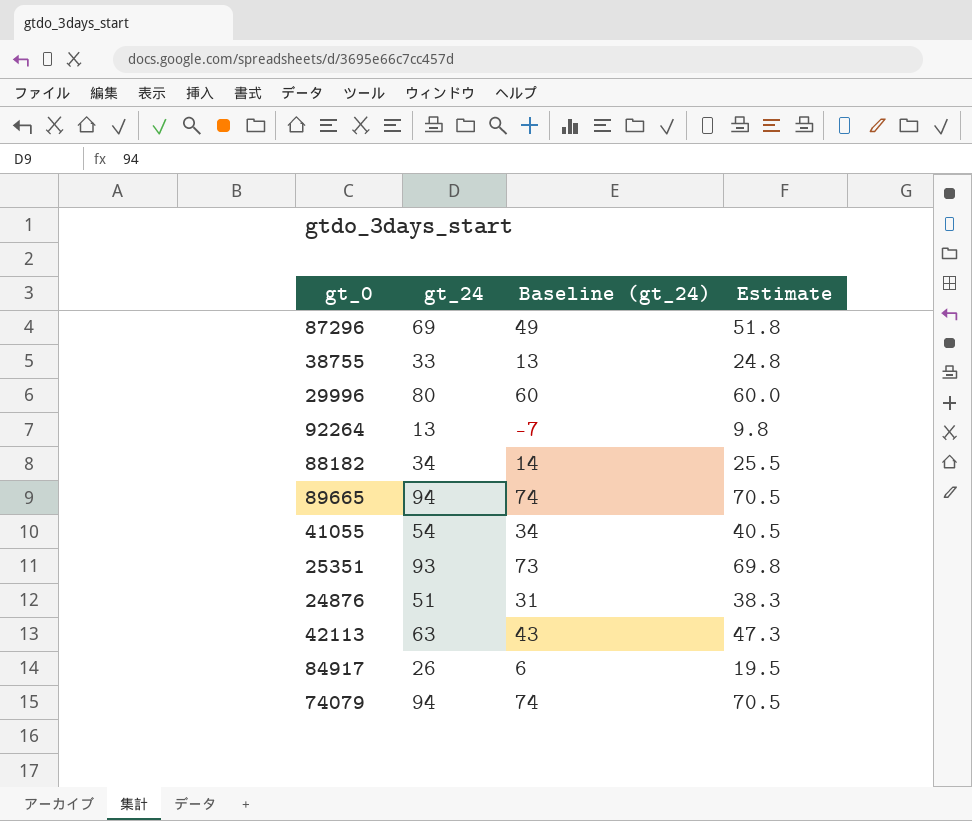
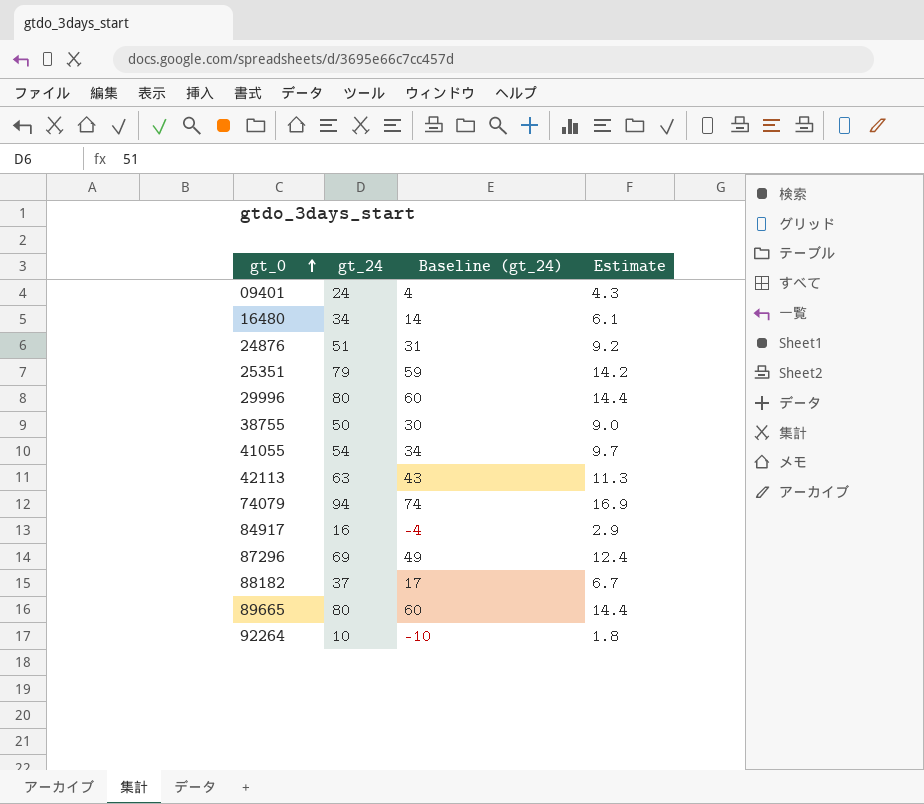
row order: none -> gt_0 ascending
column Estimate | formula: [gt_24] * 0.75 -> [gt_24] * 0.18
row 09401: none -> 24 | 4 | 4.3
row 16480: none -> 34 | 14 | 6.1
25351 | gt_24: 93 -> 79
25351 | Baseline (gt_24): 73 -> 59
38755 | gt_24: 33 -> 50
38755 | Baseline (gt_24): 13 -> 30
84917 | gt_24: 26 -> 16
84917 | Baseline (gt_24): 6 -> -4
88182 | gt_24: 34 -> 37
88182 | Baseline (gt_24): 14 -> 17
89665 | gt_24: 94 -> 80
89665 | Baseline (gt_24): 74 -> 60
92264 | gt_24: 13 -> 10
92264 | Baseline (gt_24): -7 -> -10

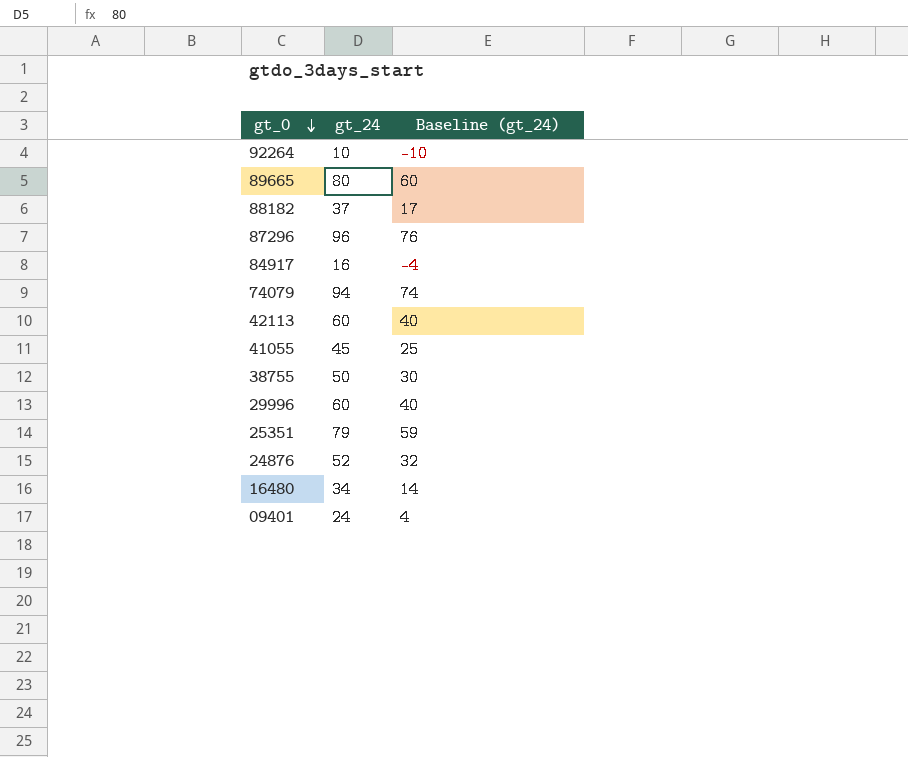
row order: gt_0 ascending -> gt_0 descending
column Estimate | formula: [gt_24] * 0.18 -> none
87296 | gt_24: 69 -> 96
87296 | Baseline (gt_24): 49 -> 76
42113 | gt_24: 63 -> 60
42113 | Baseline (gt_24): 43 -> 40
41055 | gt_24: 54 -> 45
41055 | Baseline (gt_24): 34 -> 25
29996 | gt_24: 80 -> 60
29996 | Baseline (gt_24): 60 -> 40
24876 | gt_24: 51 -> 52
24876 | Baseline (gt_24): 31 -> 32

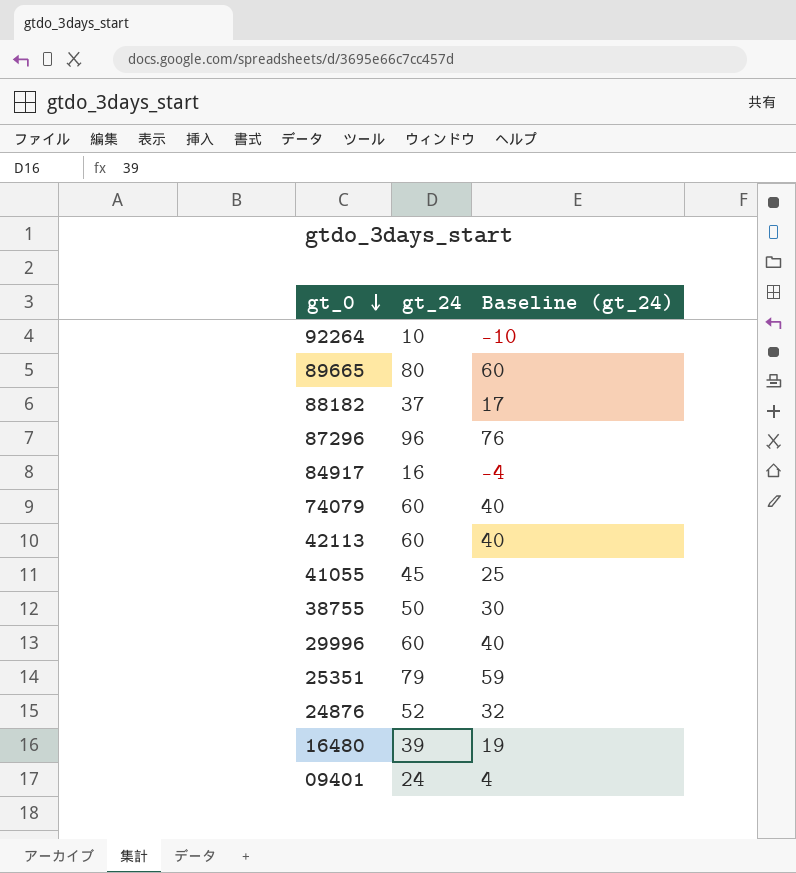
74079 | gt_24: 94 -> 60
74079 | Baseline (gt_24): 74 -> 40
16480 | gt_24: 34 -> 39
16480 | Baseline (gt_24): 14 -> 19

